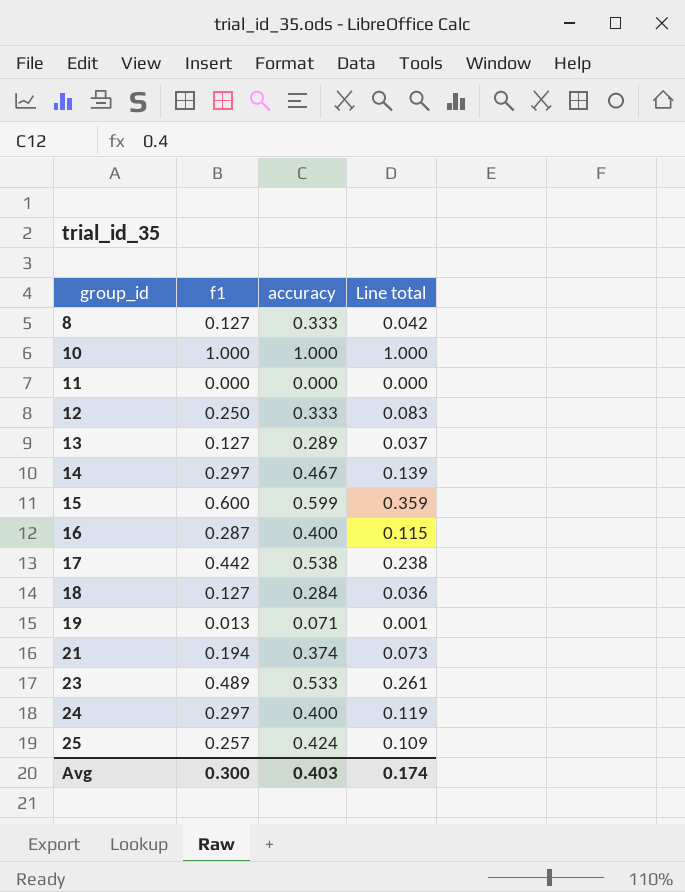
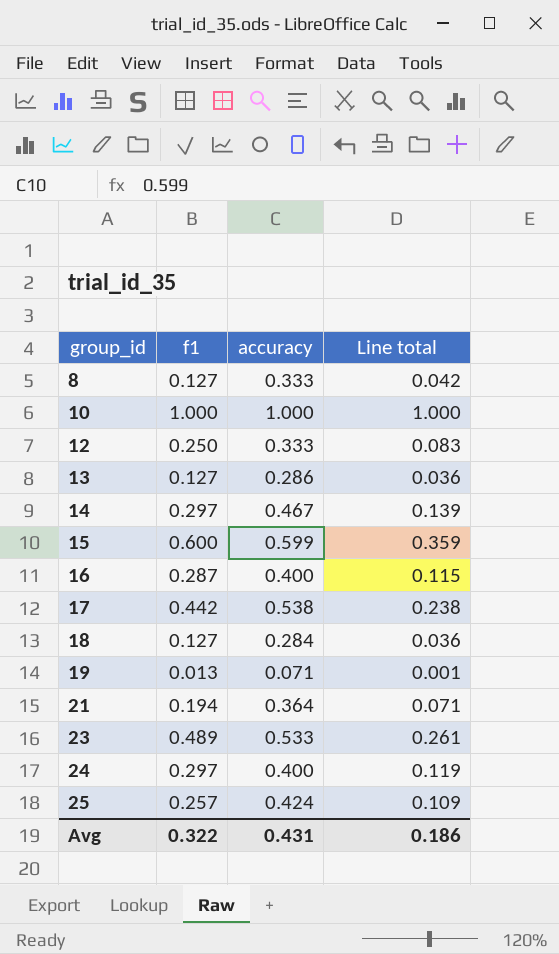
row 11: 0.000 | 0.000 | 0.000 -> none
13 | accuracy: 0.289 -> 0.286
13 | Line total: 0.037 -> 0.036
21 | accuracy: 0.374 -> 0.364
21 | Line total: 0.073 -> 0.071
Avg | f1: 0.300 -> 0.322
Avg | accuracy: 0.403 -> 0.431
Avg | Line total: 0.174 -> 0.186

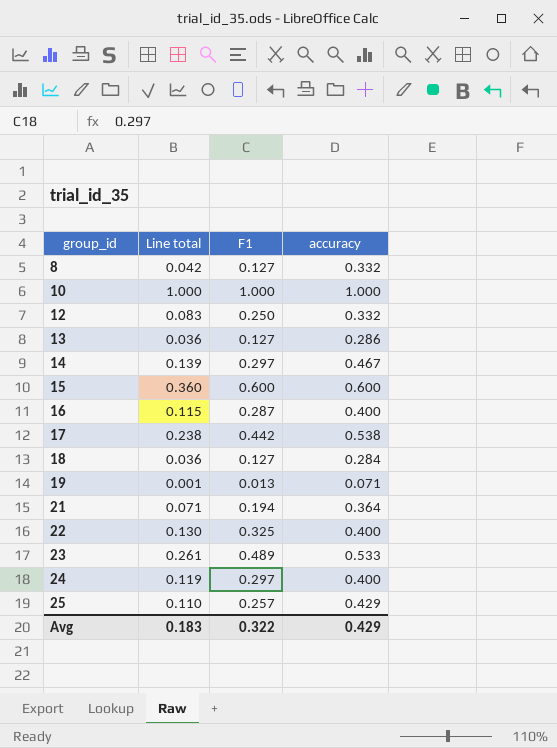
column Line total | position: 4 -> 2
column name: f1 -> F1
8 | accuracy: 0.333 -> 0.332
12 | accuracy: 0.333 -> 0.332
15 | Line total: 0.359 -> 0.360
15 | accuracy: 0.599 -> 0.600
row 22: none -> 0.130 | 0.325 | 0.400
25 | Line total: 0.109 -> 0.110
25 | accuracy: 0.424 -> 0.429
Avg | Line total: 0.186 -> 0.183
Avg | accuracy: 0.431 -> 0.429

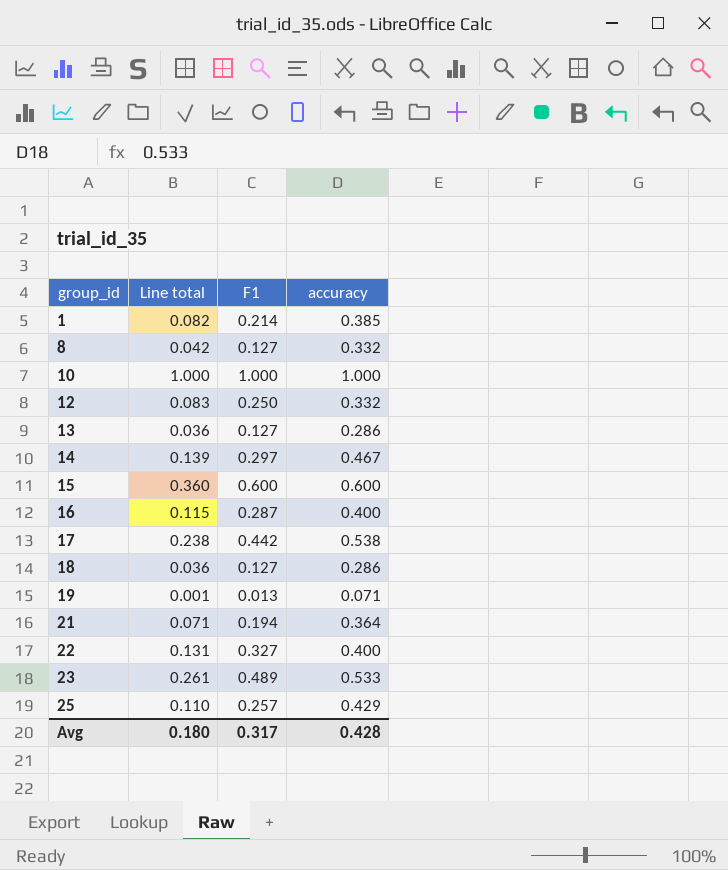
row 24: 0.119 | 0.297 | 0.400 -> none
row 1: none -> 0.082 | 0.214 | 0.385
18 | accuracy: 0.284 -> 0.286
22 | Line total: 0.130 -> 0.131
22 | F1: 0.325 -> 0.327
Avg | Line total: 0.183 -> 0.180
Avg | F1: 0.322 -> 0.317
Avg | accuracy: 0.429 -> 0.428

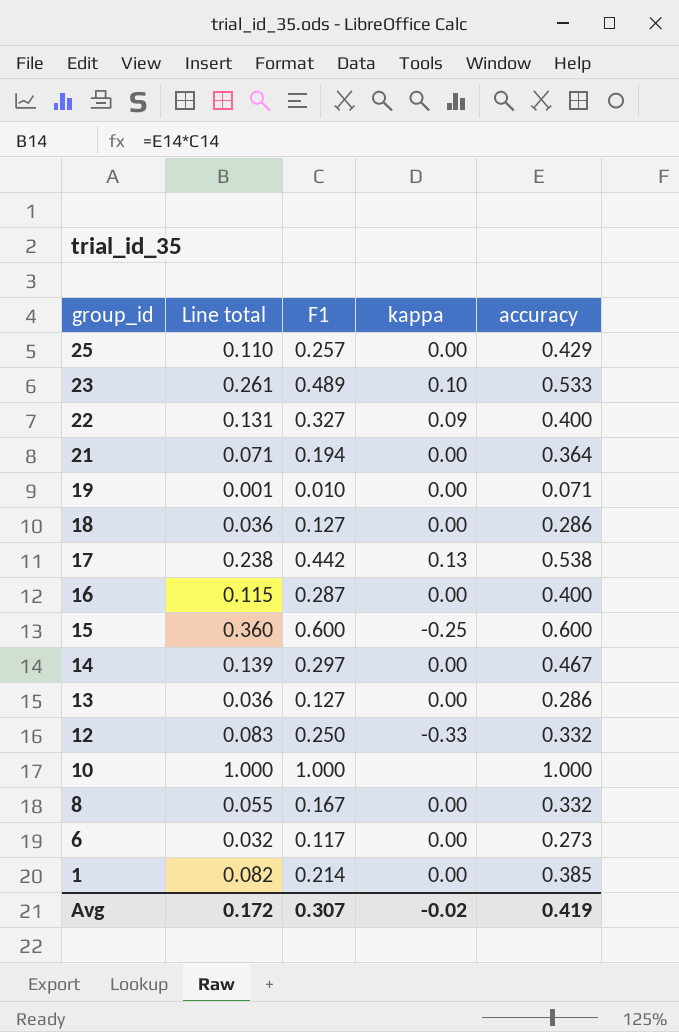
row order: group_id ascending -> group_id descending
column kappa | position: none -> 4
19 | F1: 0.013 -> 0.010
8 | Line total: 0.042 -> 0.055
8 | F1: 0.127 -> 0.167
row 6: none -> 0.032 | 0.117 | 0.00 | 0.273
Avg | Line total: 0.180 -> 0.172
Avg | F1: 0.317 -> 0.307
Avg | accuracy: 0.428 -> 0.419

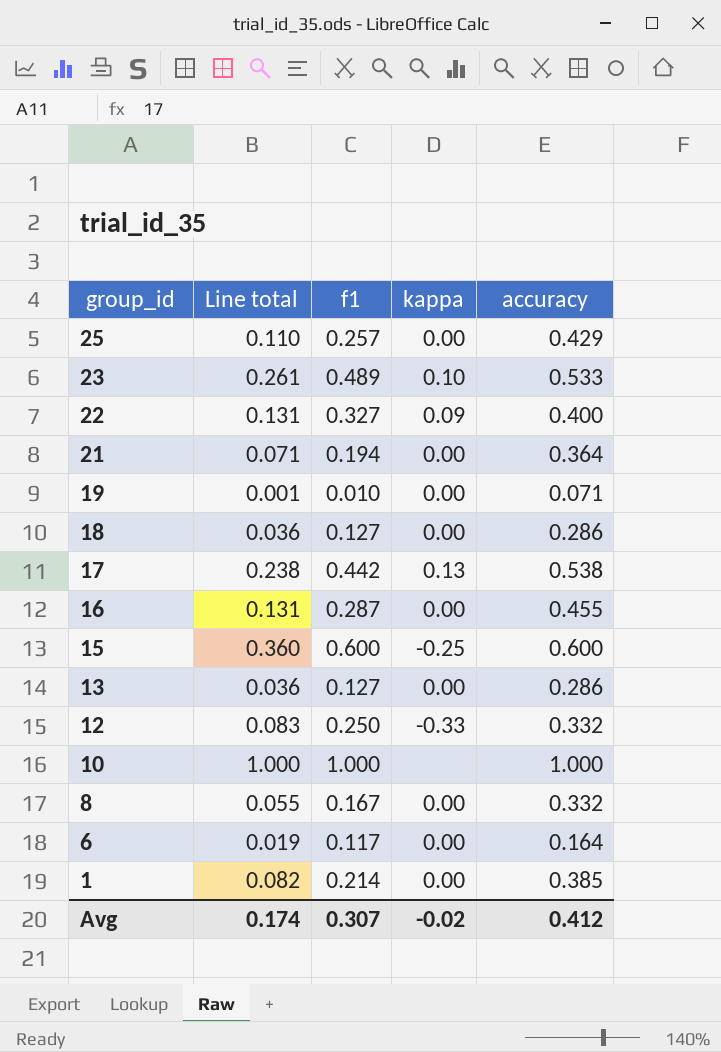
column name: F1 -> f1
row 14: 0.139 | 0.297 | 0.00 | 0.467 -> none
16 | Line total: 0.115 -> 0.131
16 | accuracy: 0.400 -> 0.455
6 | Line total: 0.032 -> 0.019
6 | accuracy: 0.273 -> 0.164
Avg | Line total: 0.172 -> 0.174
Avg | accuracy: 0.419 -> 0.412

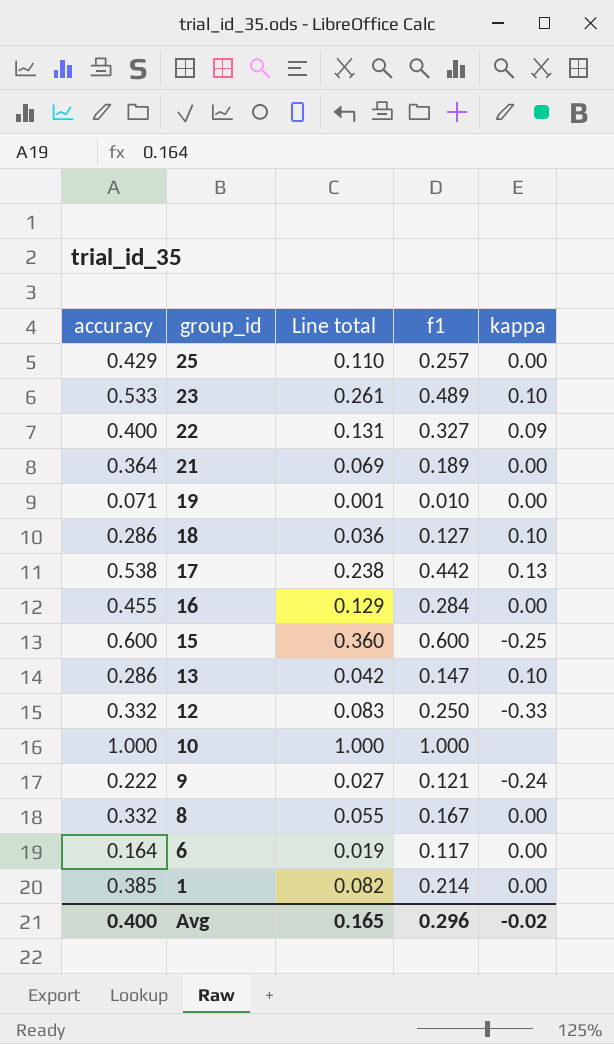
column accuracy | position: 5 -> 1
21 | Line total: 0.071 -> 0.069
21 | f1: 0.194 -> 0.189
18 | kappa: 0.00 -> 0.10
16 | Line total: 0.131 -> 0.129
16 | f1: 0.287 -> 0.284
13 | Line total: 0.036 -> 0.042
13 | f1: 0.127 -> 0.147
13 | kappa: 0.00 -> 0.10
row 9: none -> 0.222 | 0.027 | 0.121 | -0.24
Avg | accuracy: 0.412 -> 0.400
Avg | Line total: 0.174 -> 0.165
Avg | f1: 0.307 -> 0.296

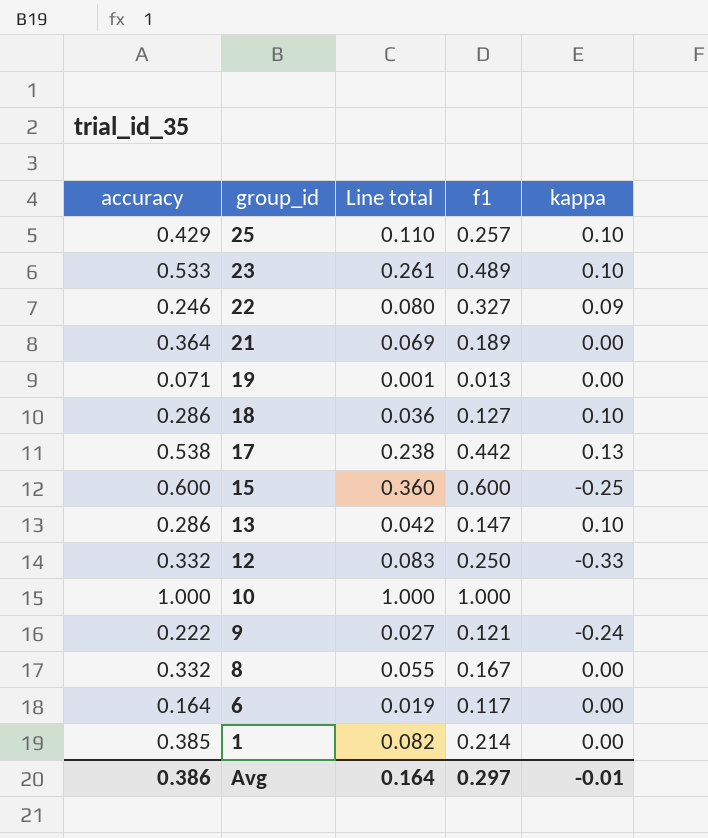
row 16: 0.455 | 0.129 | 0.284 | 0.00 -> none
25 | kappa: 0.00 -> 0.10
22 | accuracy: 0.400 -> 0.246
22 | Line total: 0.131 -> 0.080
19 | f1: 0.010 -> 0.013
Avg | accuracy: 0.400 -> 0.386
Avg | Line total: 0.165 -> 0.164
Avg | f1: 0.296 -> 0.297
Avg | kappa: -0.02 -> -0.01

